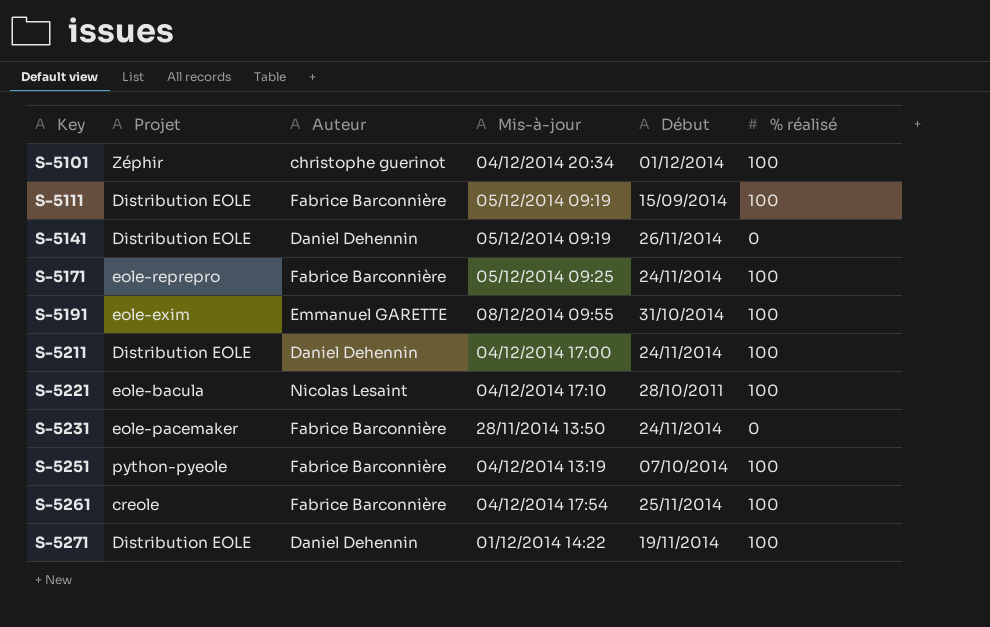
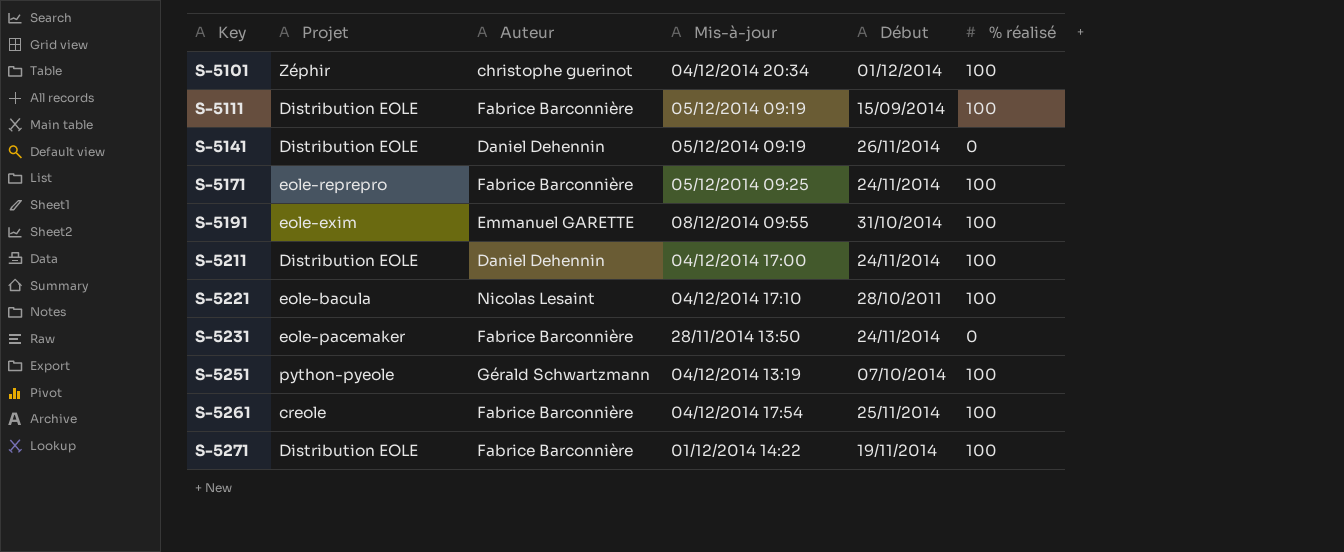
S-5251 | Auteur: Fabrice Barconnière -> Gérald Schwartzmann
S-5271 | Auteur: Daniel Dehennin -> Fabrice Barconnière

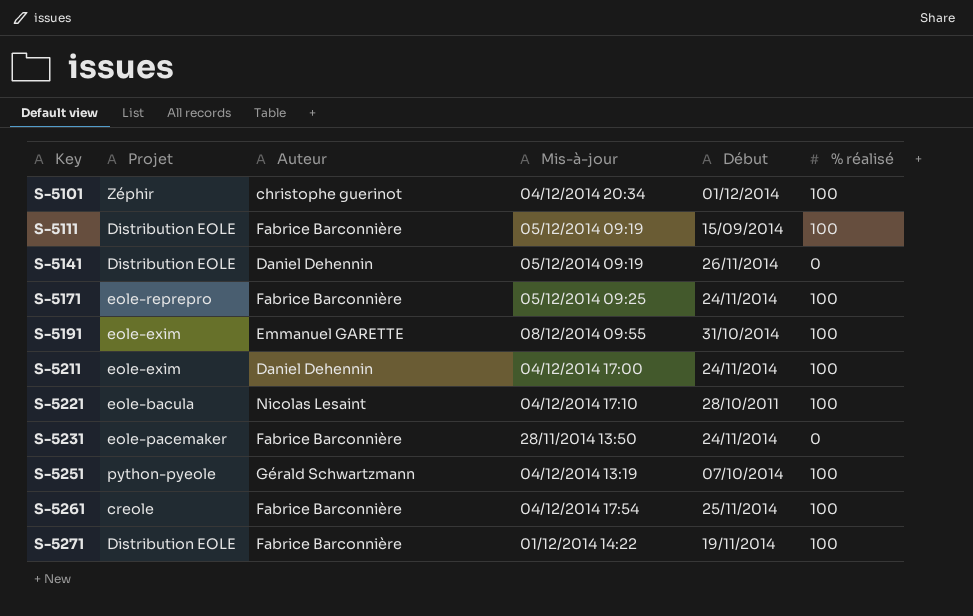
S-5211 | Projet: Distribution EOLE -> eole-exim

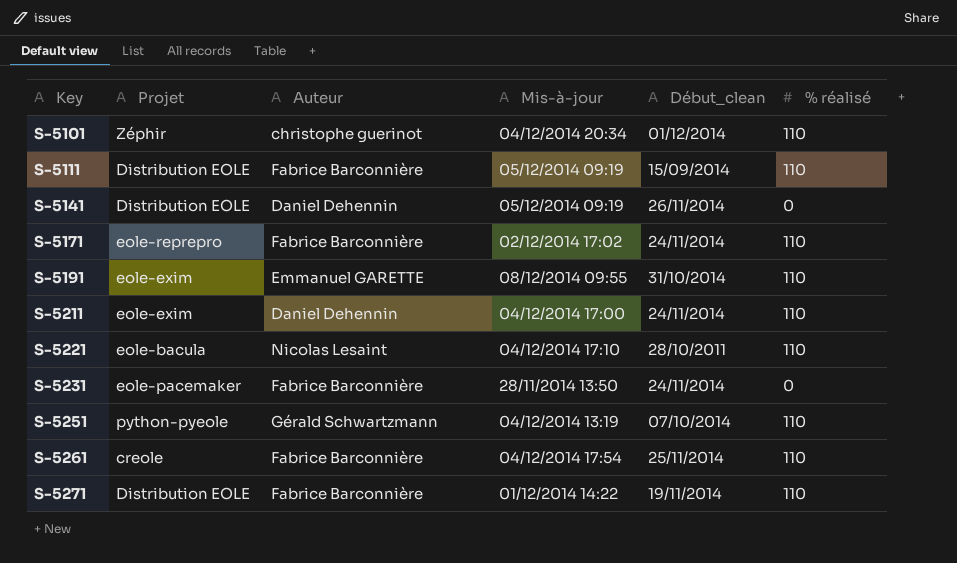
column name: Début -> Début_clean
S-5101 | % réalisé: 100 -> 110
S-5111 | % réalisé: 100 -> 110
S-5171 | Mis-à-jour: 05/12/2014 09:25 -> 02/12/2014 17:02
S-5171 | % réalisé: 100 -> 110
S-5191 | % réalisé: 100 -> 110
S-5211 | % réalisé: 100 -> 110
S-5221 | % réalisé: 100 -> 110
S-5251 | % réalisé: 100 -> 110
S-5261 | % réalisé: 100 -> 110
S-5271 | % réalisé: 100 -> 110

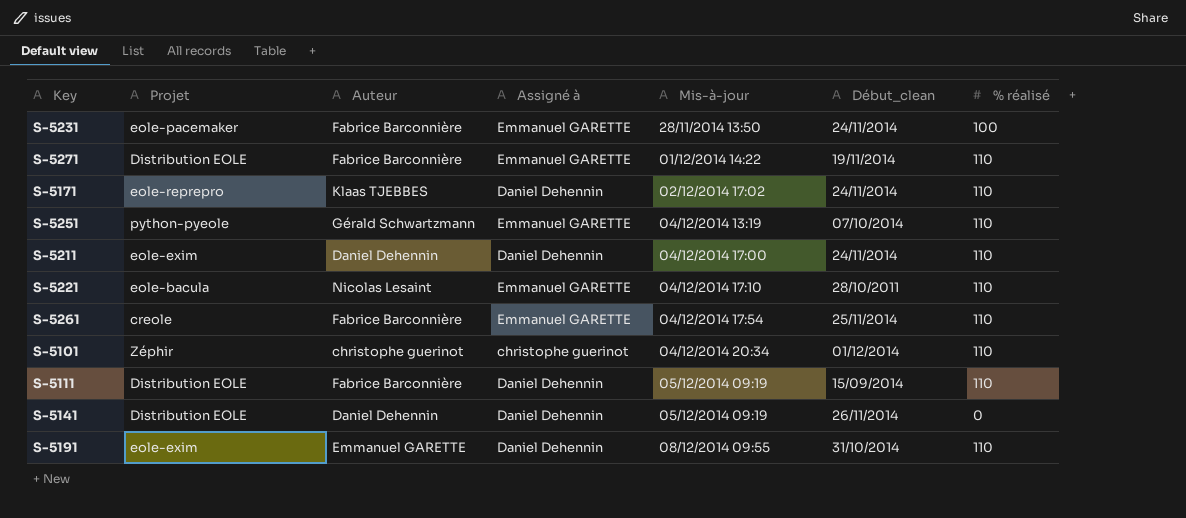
row order: Key ascending -> Mis-à-jour ascending
column Assigné à | position: none -> 4
S-5231 | % réalisé: 0 -> 100
S-5171 | Auteur: Fabrice Barconnière -> Klaas TJEBBES

